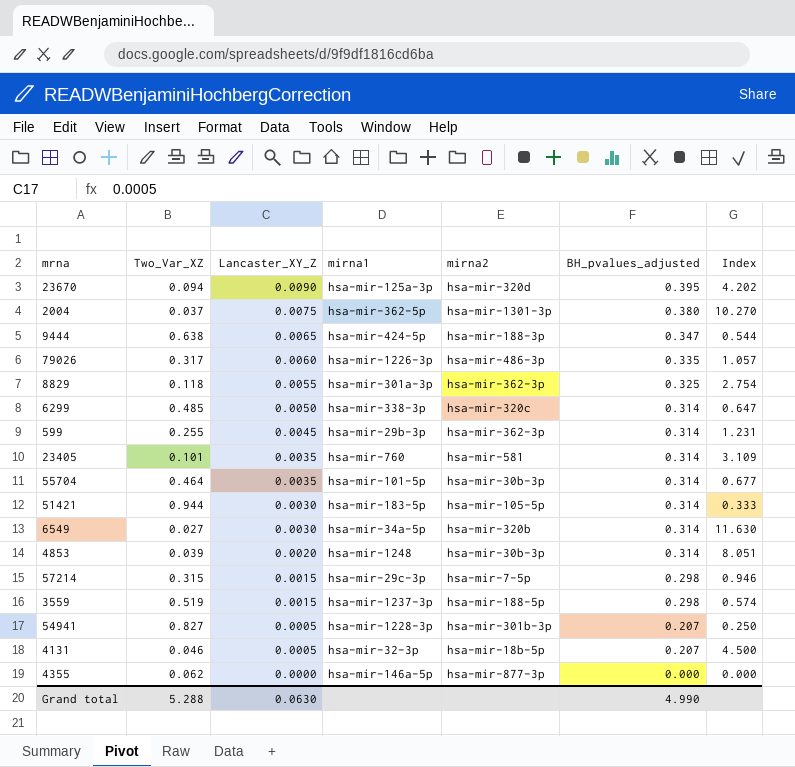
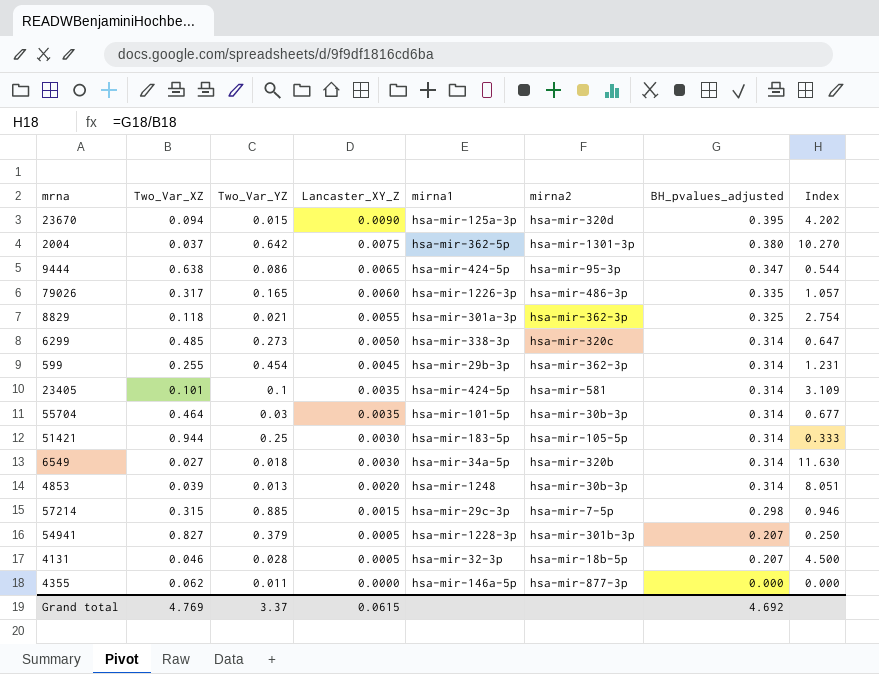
column Two_Var_YZ | position: none -> 3
row 3559: 0.519 | 0.0015 | hsa-mir-1237-3p | hsa-mir-188-5p | 0.298 | 0.574 -> none
9444 | mirna2: hsa-mir-188-3p -> hsa-mir-95-3p
23405 | mirna1: hsa-mir-760 -> hsa-mir-424-5p
Grand total | Two_Var_XZ: 5.288 -> 4.769
Grand total | Lancaster_XY_Z: 0.0630 -> 0.0615
Grand total | BH_pvalues_adjusted: 4.990 -> 4.692

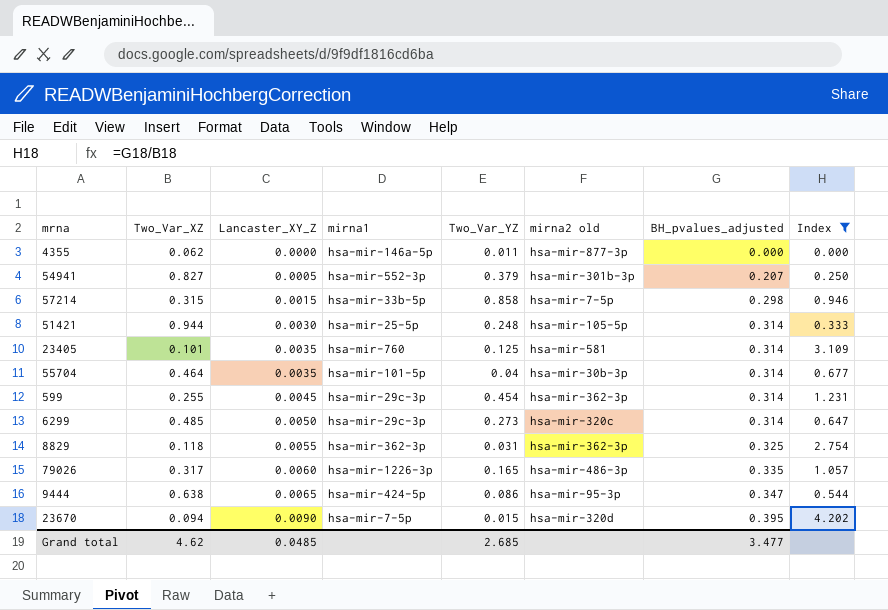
filter: none -> Index <= 4.202
row order: Lancaster_XY_Z descending -> Lancaster_XY_Z ascending
column Two_Var_YZ | position: 3 -> 5
column name: mirna2 -> mirna2 old
54941 | mirna1: hsa-mir-1228-3p -> hsa-mir-552-3p
57214 | mirna1: hsa-mir-29c-3p -> hsa-mir-33b-5p
57214 | Two_Var_YZ: 0.885 -> 0.858
51421 | mirna1: hsa-mir-183-5p -> hsa-mir-25-5p
51421 | Two_Var_YZ: 0.25 -> 0.248
23405 | mirna1: hsa-mir-424-5p -> hsa-mir-760
23405 | Two_Var_YZ: 0.1 -> 0.125
55704 | Two_Var_YZ: 0.03 -> 0.04
599 | mirna1: hsa-mir-29b-3p -> hsa-mir-29c-3p
6299 | mirna1: hsa-mir-338-3p -> hsa-mir-29c-3p
8829 | mirna1: hsa-mir-301a-3p -> hsa-mir-362-3p
8829 | Two_Var_YZ: 0.021 -> 0.031
23670 | mirna1: hsa-mir-125a-3p -> hsa-mir-7-5p
Grand total | Two_Var_XZ: 4.769 -> 4.62
Grand total | Lancaster_XY_Z: 0.0615 -> 0.0485
Grand total | Two_Var_YZ: 3.37 -> 2.685
Grand total | BH_pvalues_adjusted: 4.692 -> 3.477

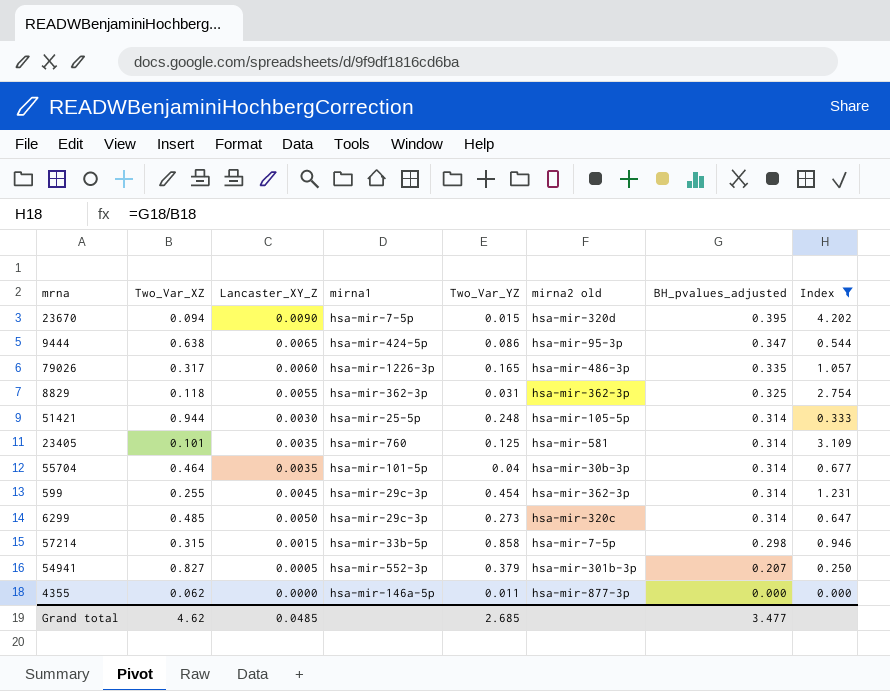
row order: Lancaster_XY_Z ascending -> BH_pvalues_adjusted descending

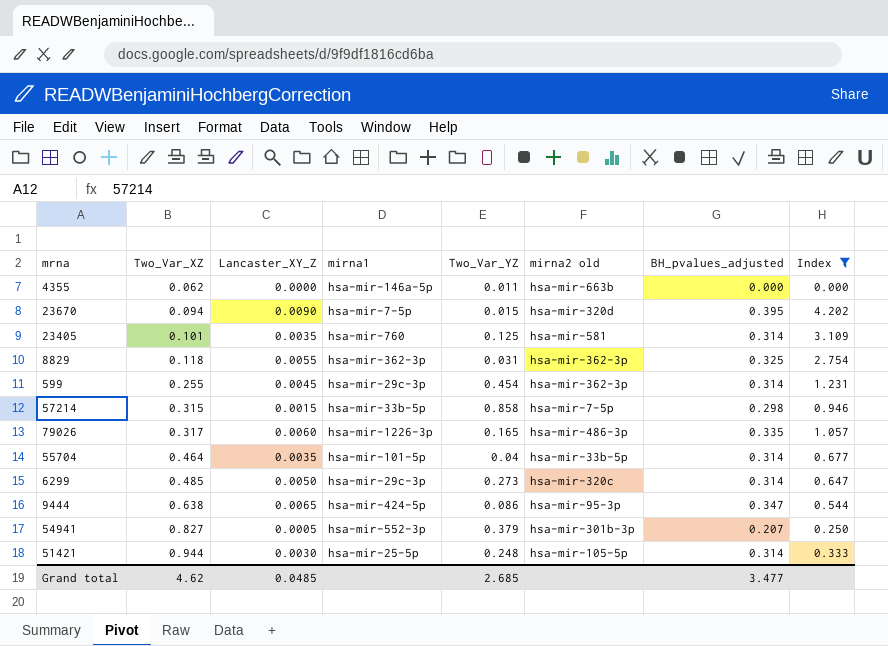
row order: BH_pvalues_adjusted descending -> Two_Var_XZ ascending
4355 | mirna2 old: hsa-mir-877-3p -> hsa-mir-663b
55704 | mirna2 old: hsa-mir-30b-3p -> hsa-mir-33b-5p

